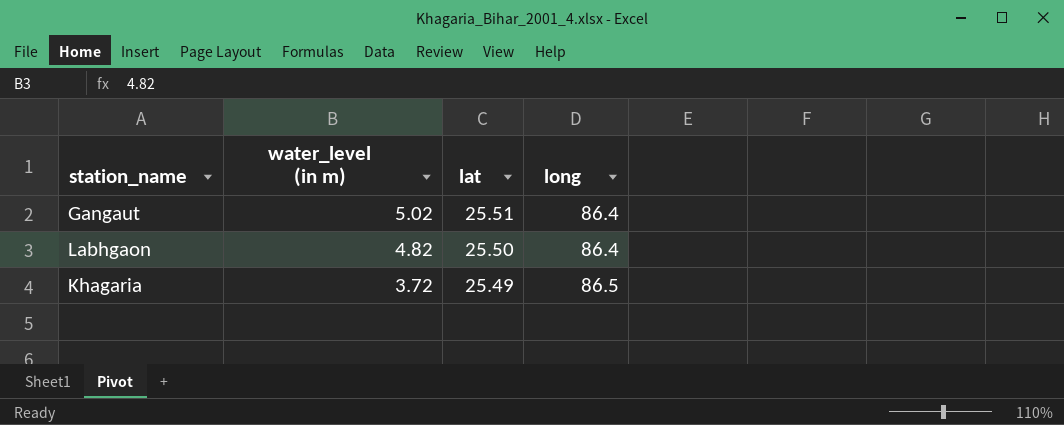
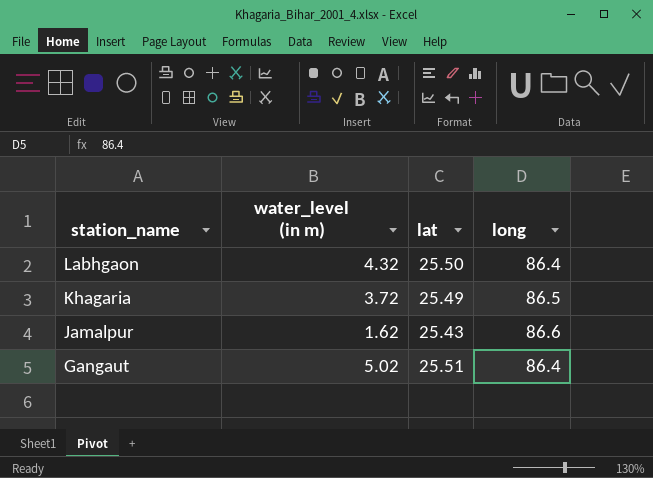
row order: water_level (in m) descending -> station_name descending
Labhgaon | water_level (in m): 4.82 -> 4.32
row Jamalpur: none -> 1.62 | 25.43 | 86.6

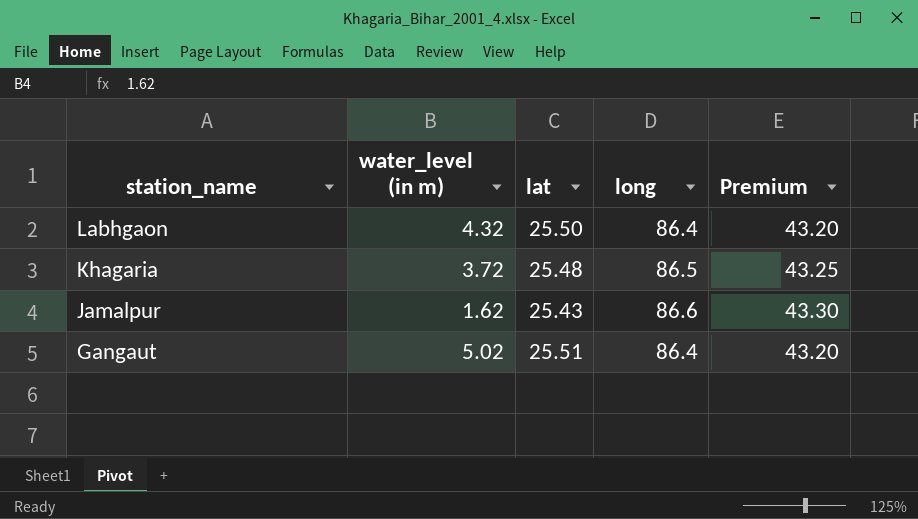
column Premium | formula: none -> [long] * 0.5
Khagaria | lat: 25.49 -> 25.48

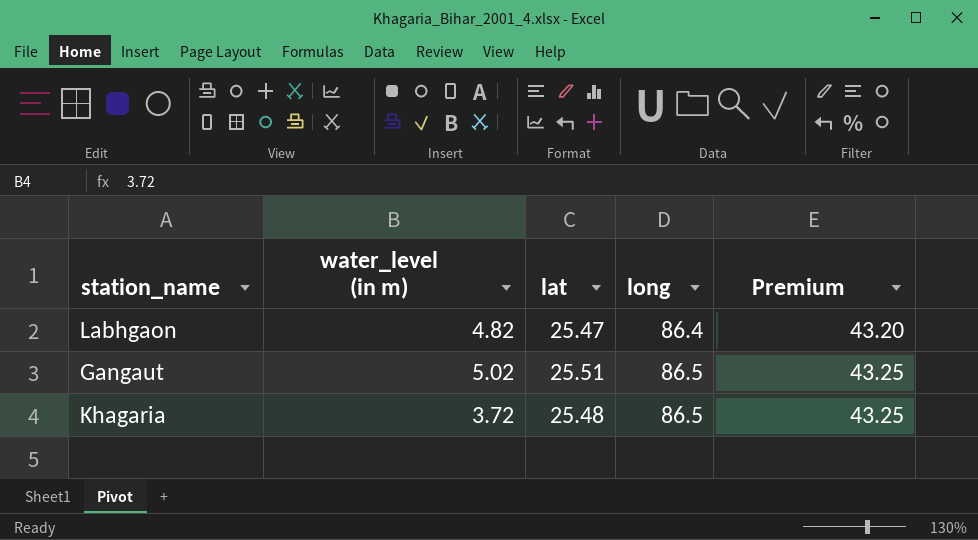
row order: station_name descending -> long ascending
row Jamalpur: 1.62 | 25.43 | 86.6 | 43.30 -> none
Labhgaon | water_level (in m): 4.32 -> 4.82
Labhgaon | lat: 25.50 -> 25.47
Gangaut | long: 86.4 -> 86.5
Gangaut | Premium: 43.20 -> 43.25

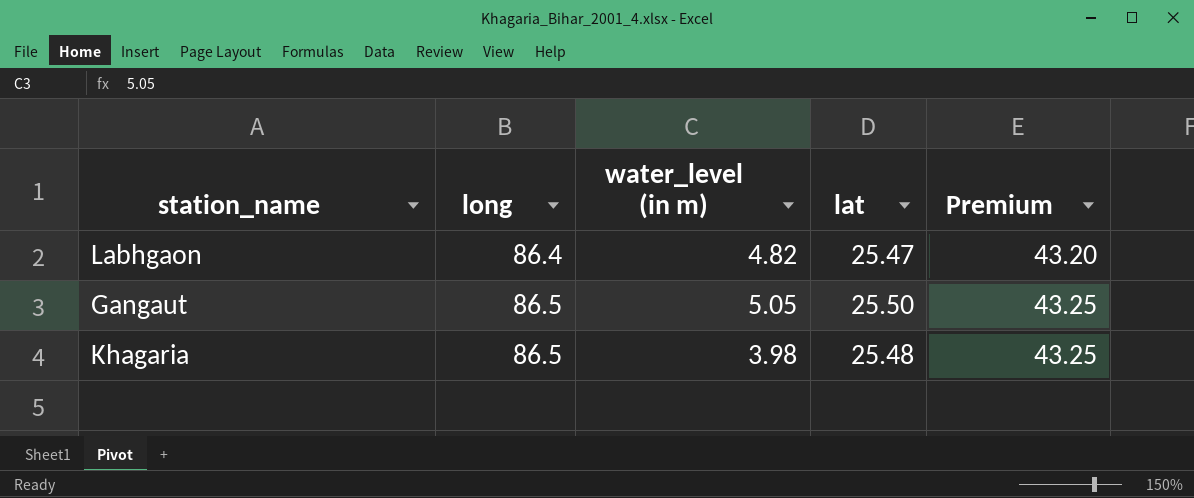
column long | position: 4 -> 2
Gangaut | water_level (in m): 5.02 -> 5.05
Gangaut | lat: 25.51 -> 25.50
Khagaria | water_level (in m): 3.72 -> 3.98

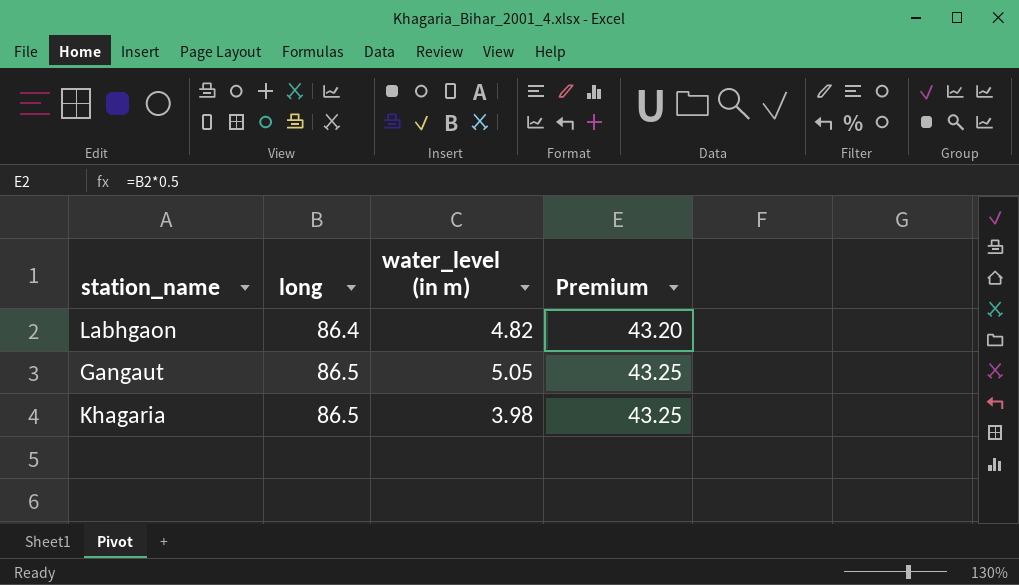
column lat | position: 4 -> none

